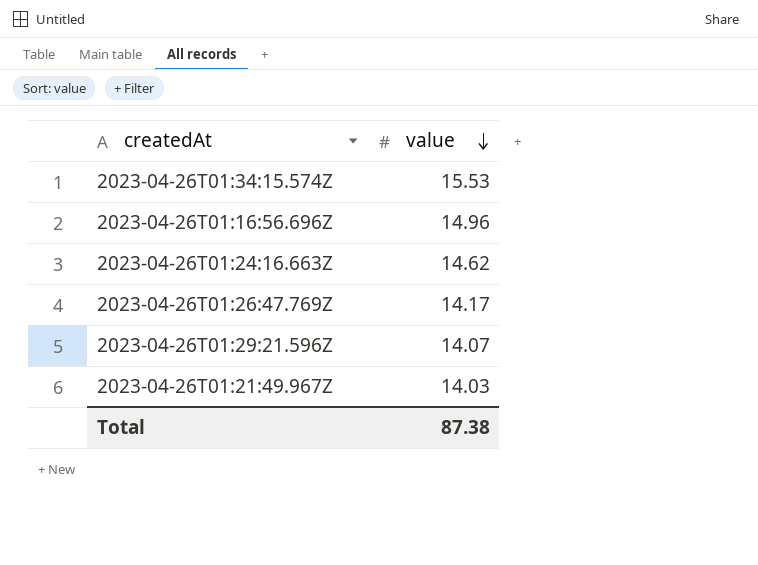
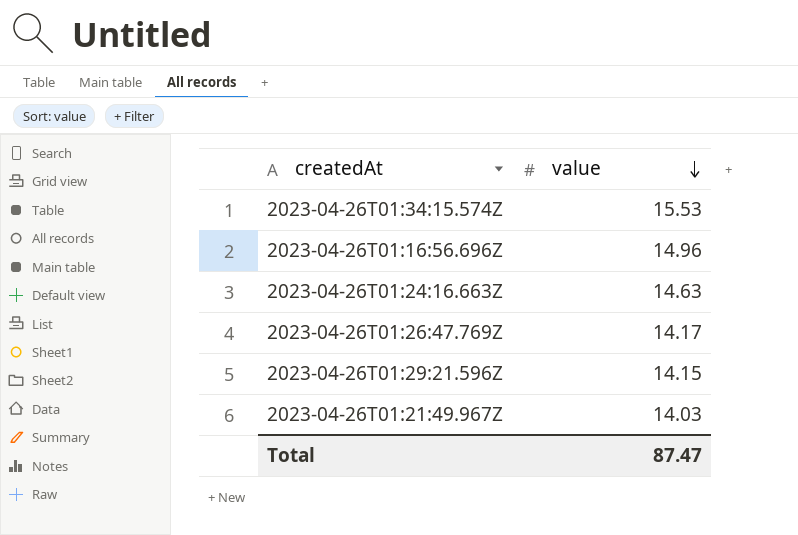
2023-04-26T01:24:16.663Z | value: 14.62 -> 14.63
2023-04-26T01:29:21.596Z | value: 14.07 -> 14.15
Total | value: 87.38 -> 87.47

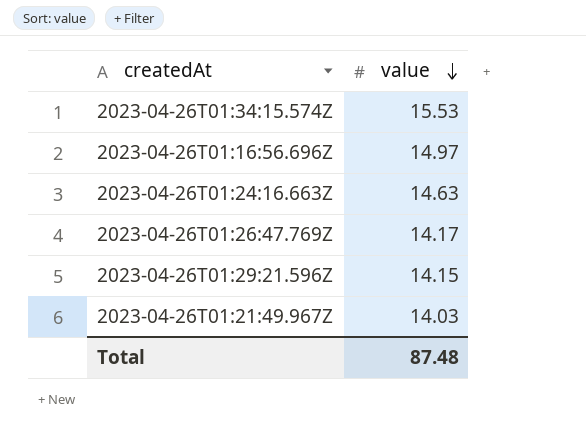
2023-04-26T01:16:56.696Z | value: 14.96 -> 14.97
Total | value: 87.47 -> 87.48

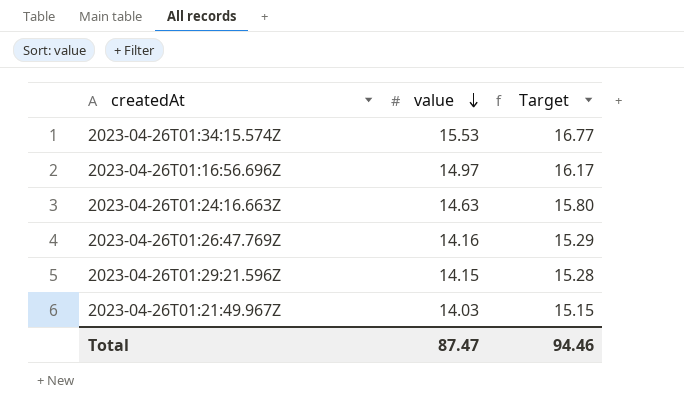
column Target | formula: none -> [value] * 1.08
2023-04-26T01:26:47.769Z | value: 14.17 -> 14.16
Total | value: 87.48 -> 87.47

